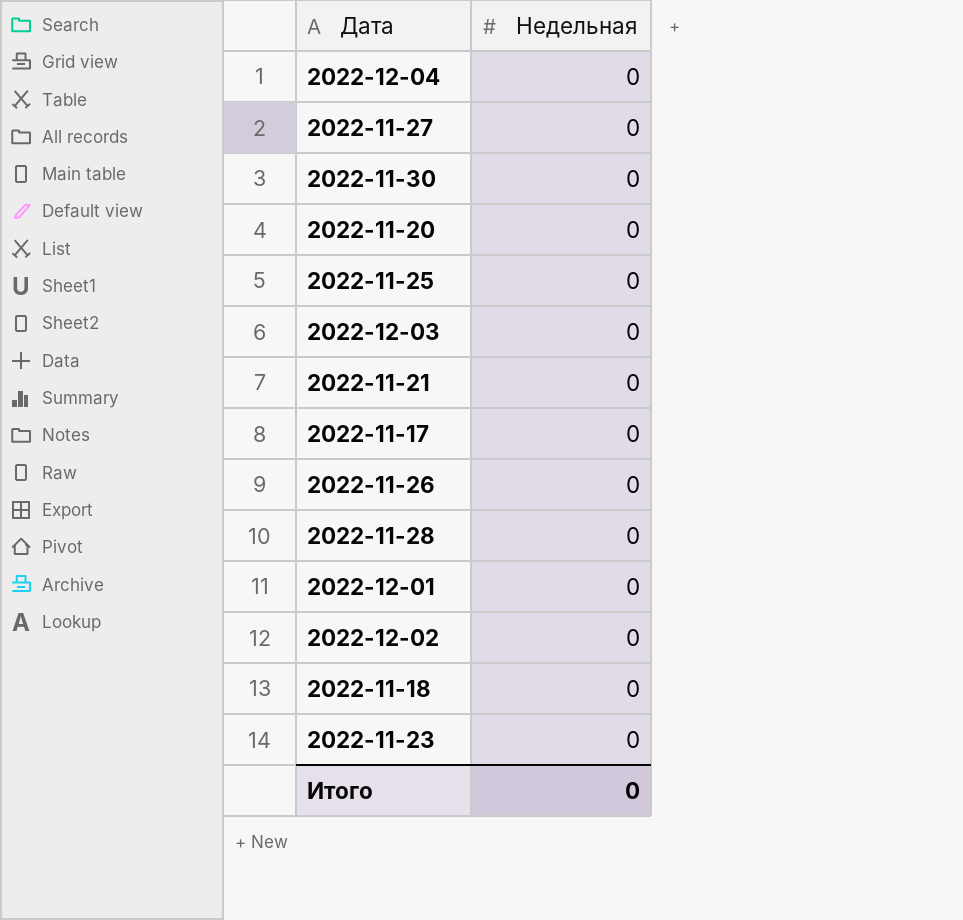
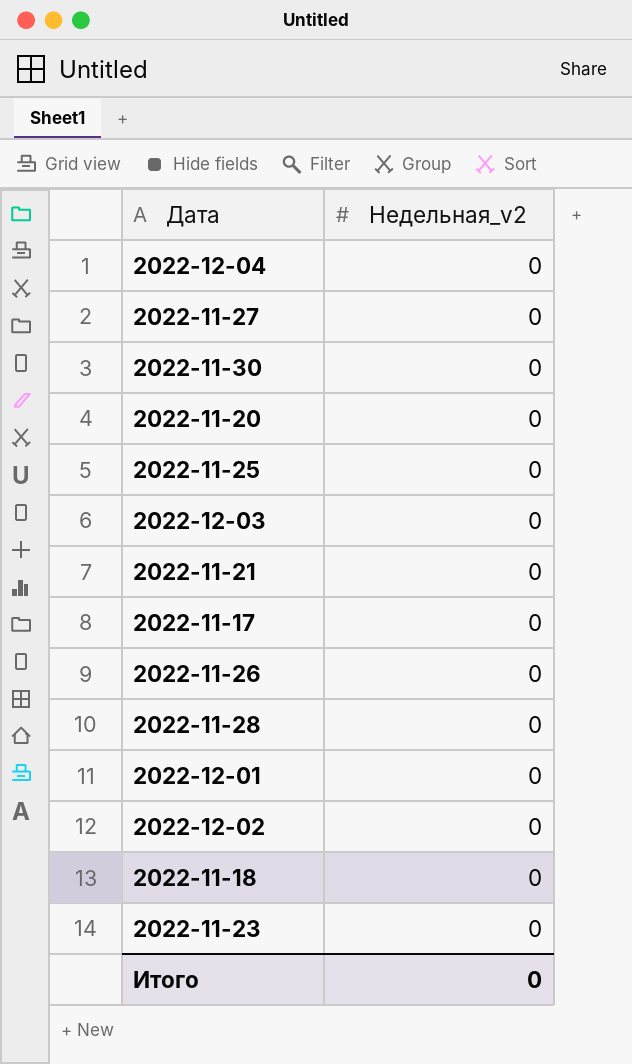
column name: Недельная -> Недельная_v2

